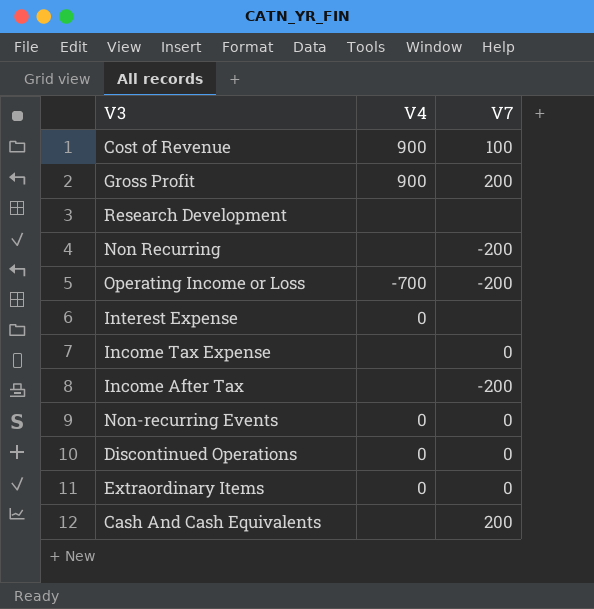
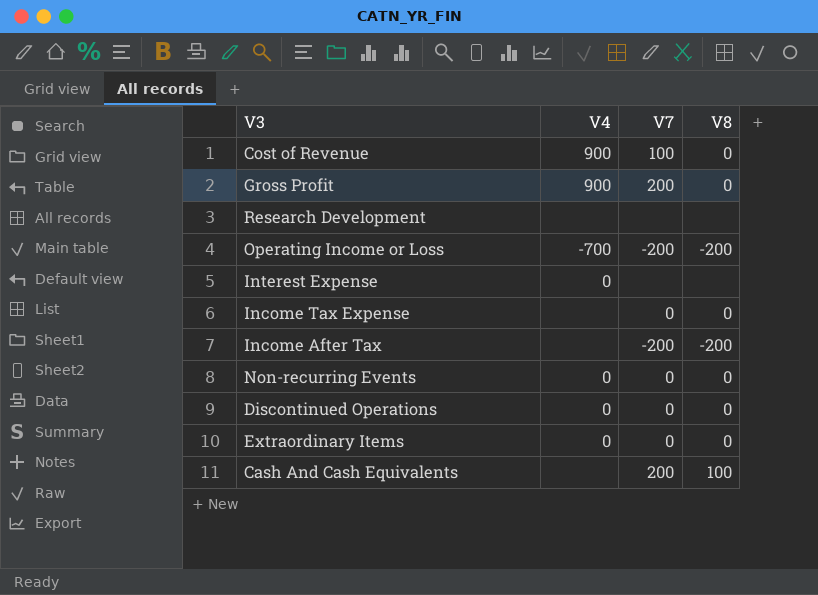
column V8 | position: none -> 4
row Non Recurring: none | -200 -> none

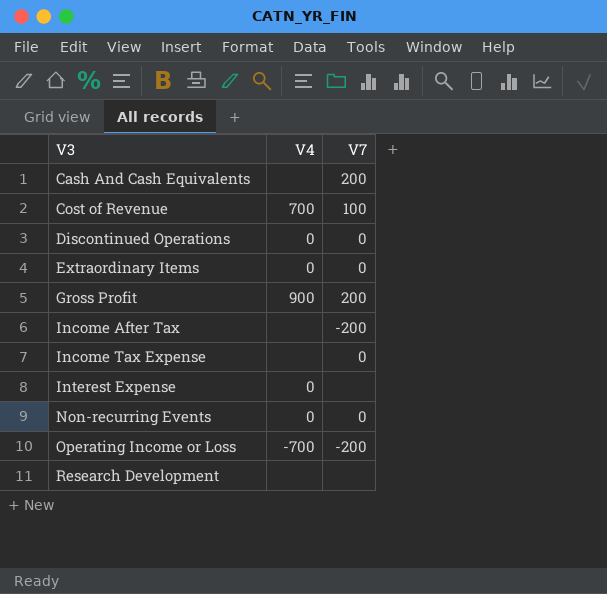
row order: none -> V3 ascending
column V8 | position: 4 -> none
Cost of Revenue | V4: 900 -> 700

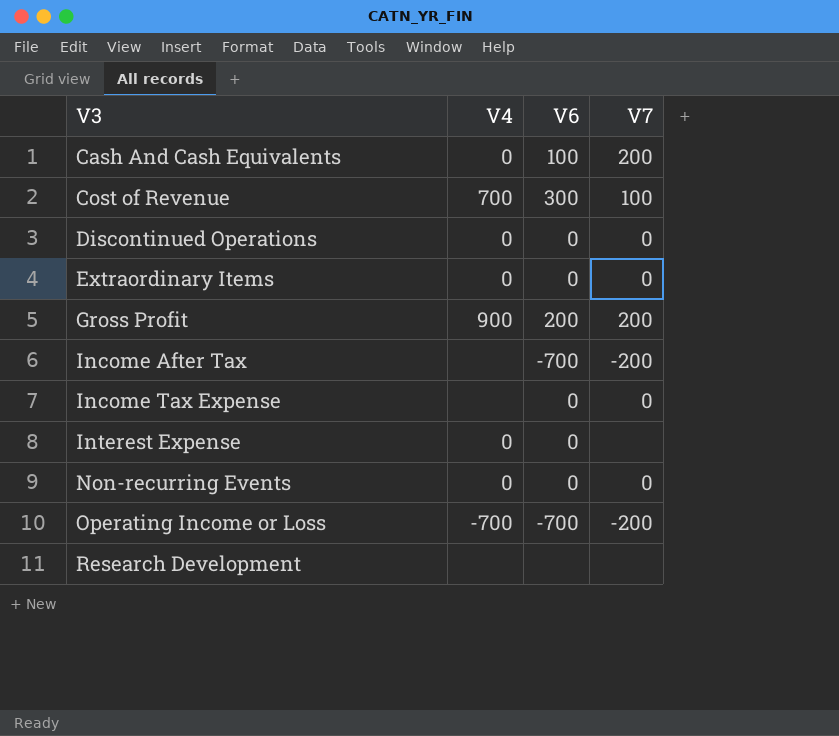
column V6 | position: none -> 3
Cash And Cash Equivalents | V4: none -> 0

